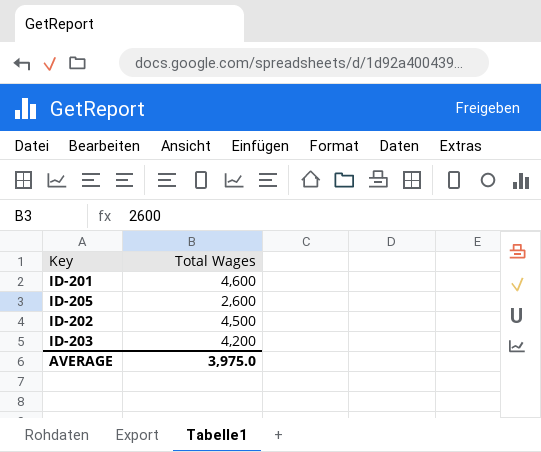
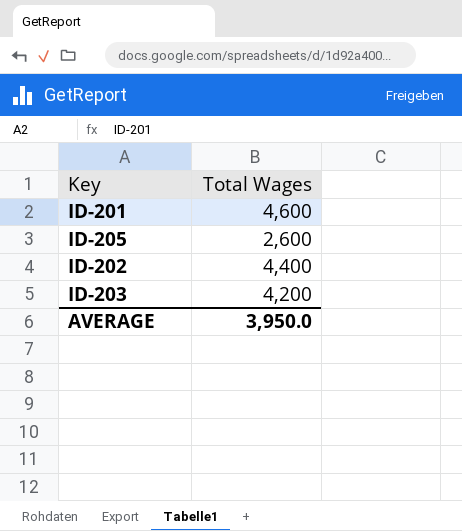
ID-202 | Total Wages: 4,500 -> 4,400
AVERAGE | Total Wages: 3,975.0 -> 3,950.0

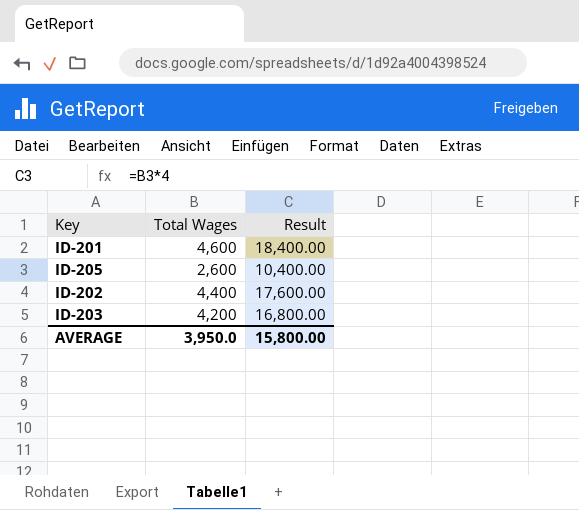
column Result | formula: none -> [Total Wages] * 4

